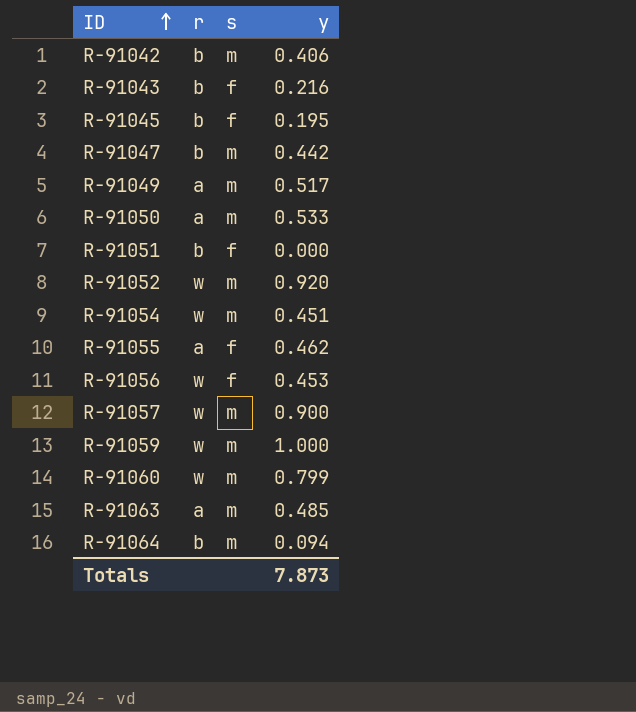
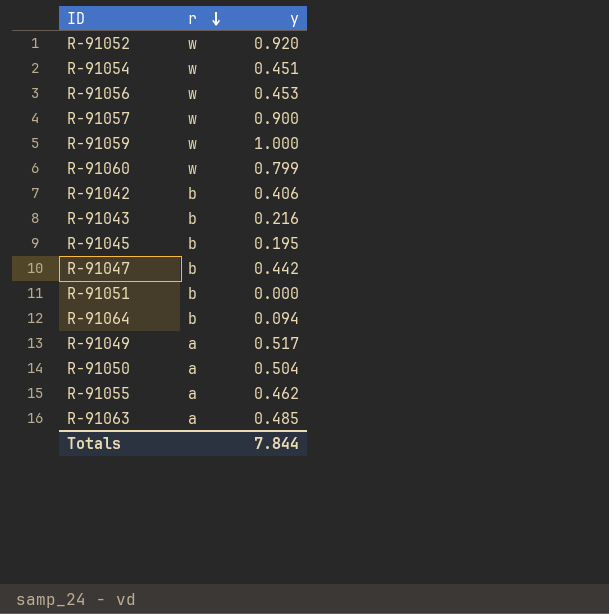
row order: ID ascending -> r descending
column s | position: 3 -> none
R-91050 | y: 0.533 -> 0.504
Totals | y: 7.873 -> 7.844

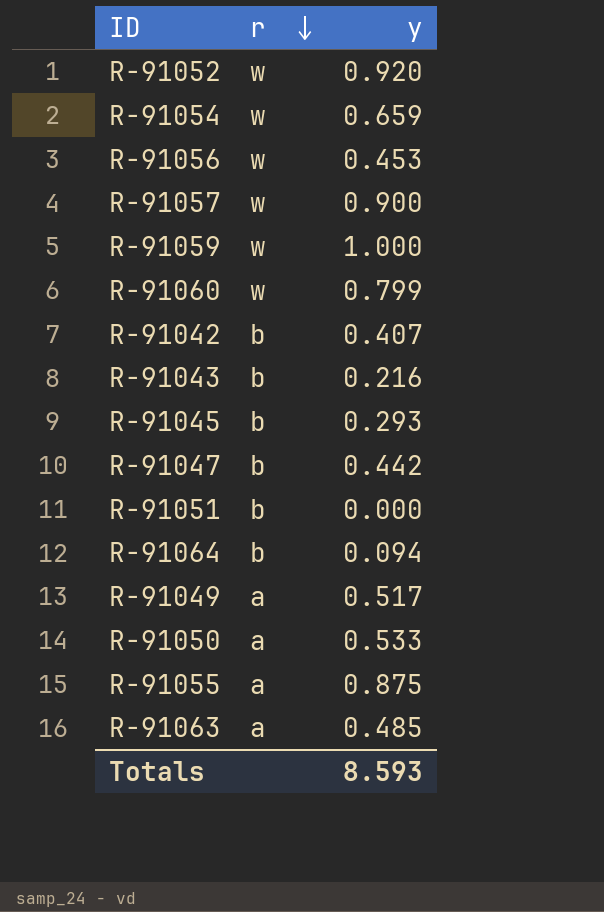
R-91054 | y: 0.451 -> 0.659
R-91042 | y: 0.406 -> 0.407
R-91045 | y: 0.195 -> 0.293
R-91050 | y: 0.504 -> 0.533
R-91055 | y: 0.462 -> 0.875
Totals | y: 7.844 -> 8.593

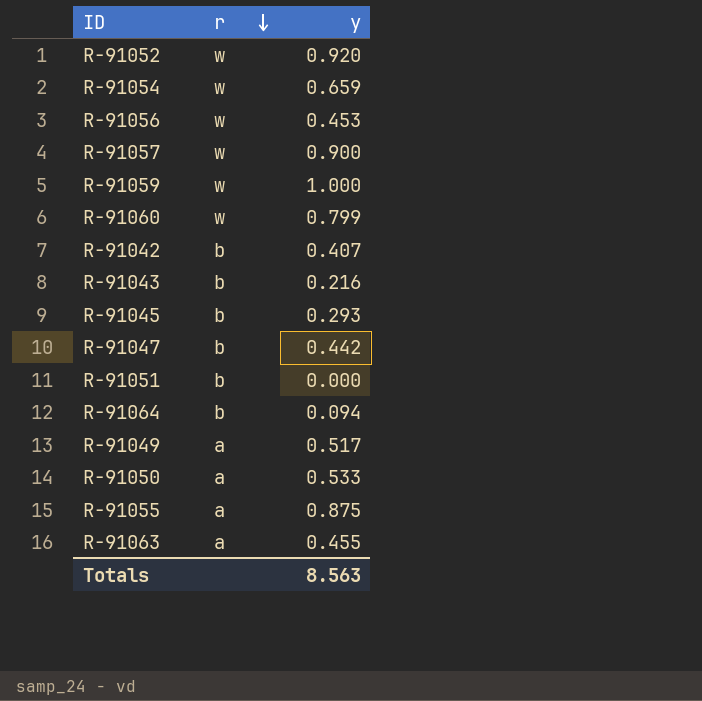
R-91063 | y: 0.485 -> 0.455
Totals | y: 8.593 -> 8.563

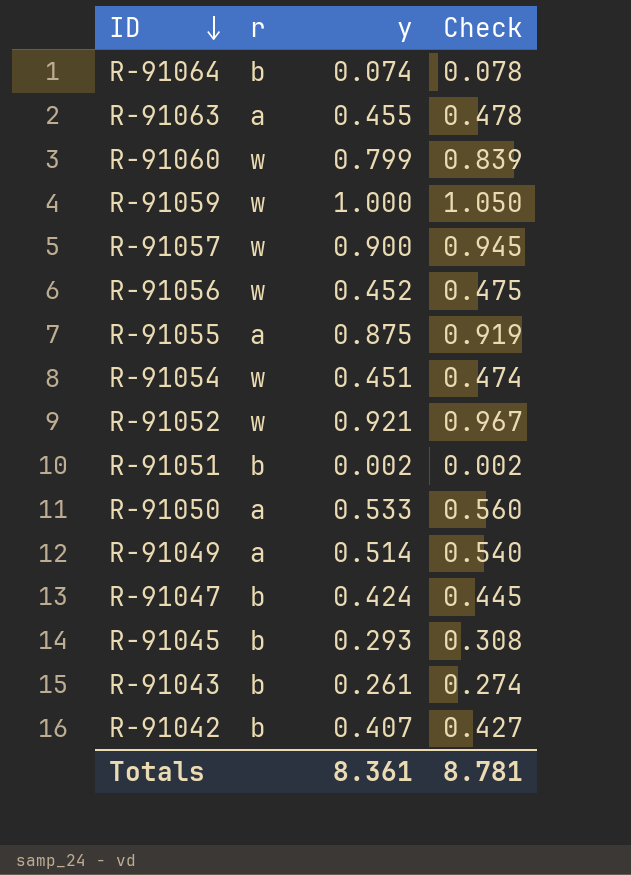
row order: r descending -> ID descending
column Check | formula: none -> [y] * 1.05
R-91064 | y: 0.094 -> 0.074
R-91056 | y: 0.453 -> 0.452
R-91054 | y: 0.659 -> 0.451
R-91052 | y: 0.920 -> 0.921
R-91051 | y: 0.000 -> 0.002
R-91049 | y: 0.517 -> 0.514
R-91047 | y: 0.442 -> 0.424
R-91043 | y: 0.216 -> 0.261
Totals | y: 8.563 -> 8.361

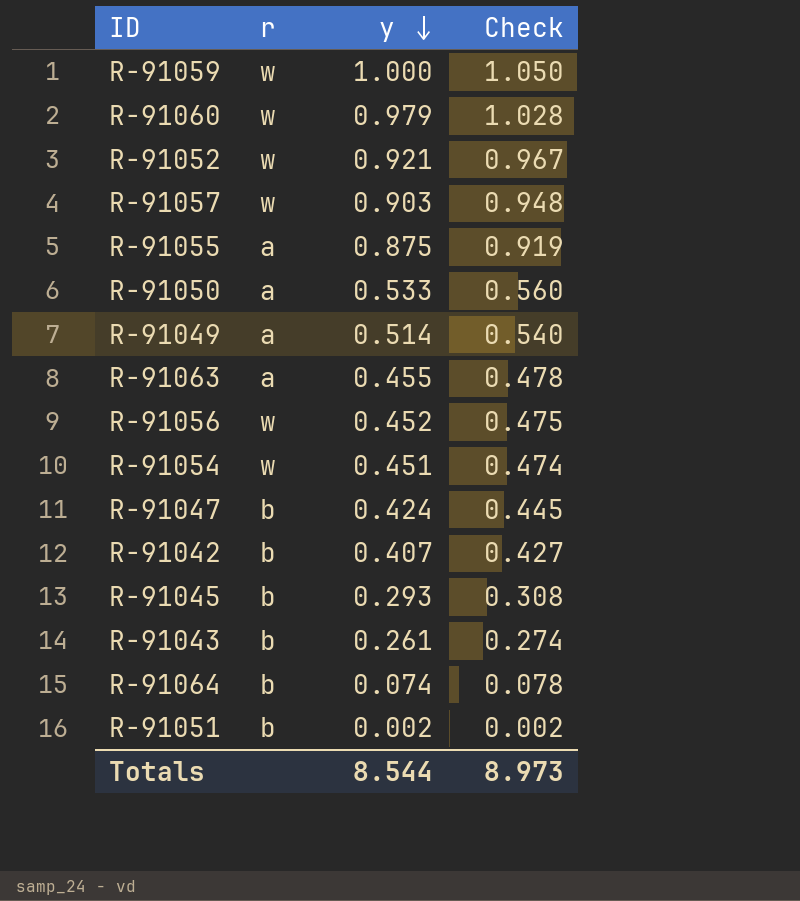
row order: ID descending -> y descending
R-91060 | y: 0.799 -> 0.979
R-91060 | Check: 0.839 -> 1.028
R-91057 | y: 0.900 -> 0.903
R-91057 | Check: 0.945 -> 0.948
Totals | y: 8.361 -> 8.544
Totals | Check: 8.781 -> 8.973

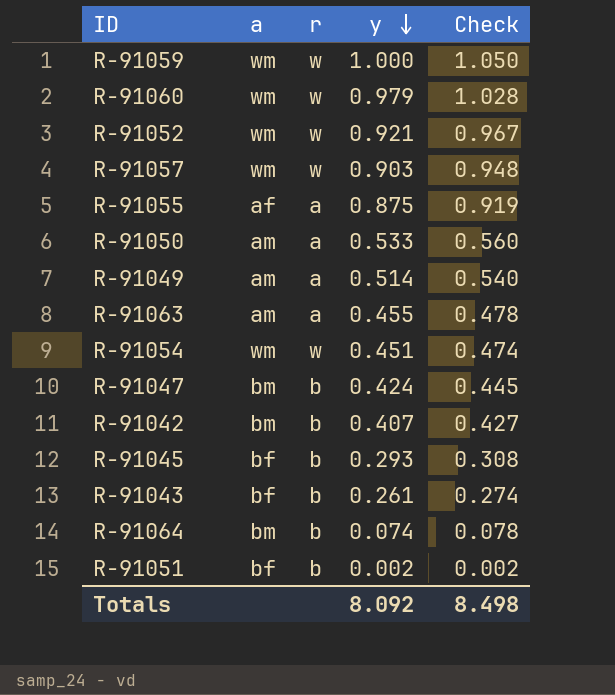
column a | position: none -> 2
row R-91056: w | 0.452 | 0.475 -> none
Totals | y: 8.544 -> 8.092
Totals | Check: 8.973 -> 8.498

